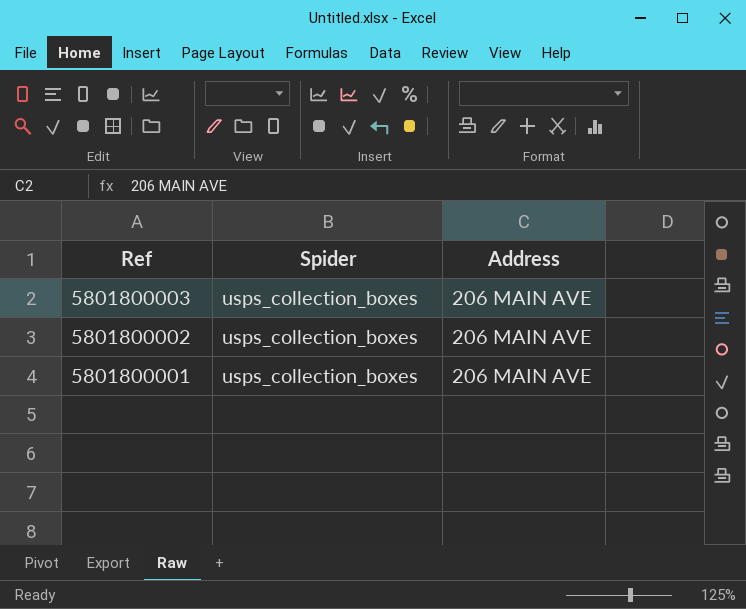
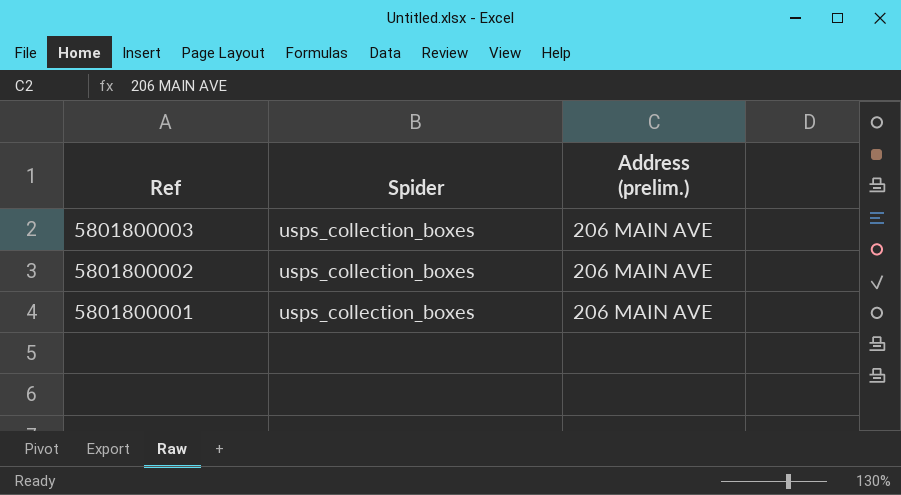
column name: Address -> Address (prelim.)

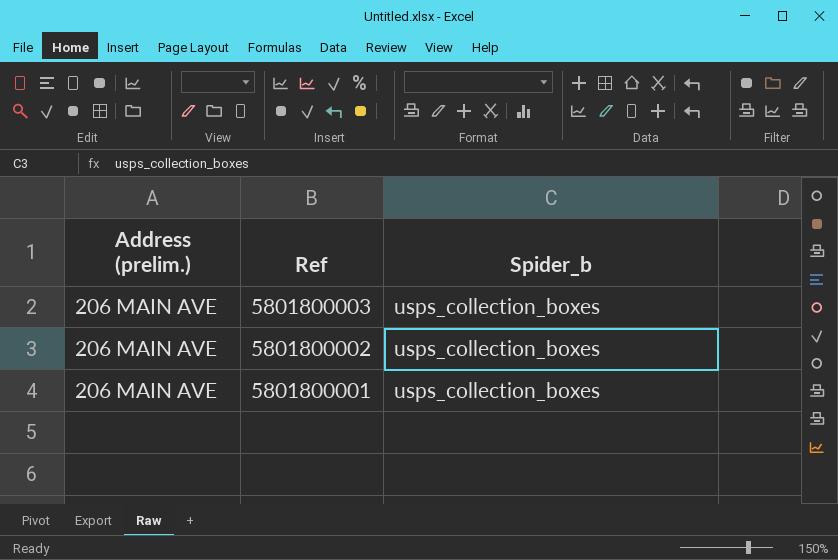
column Address (prelim.) | position: 3 -> 1
column name: Spider -> Spider_b

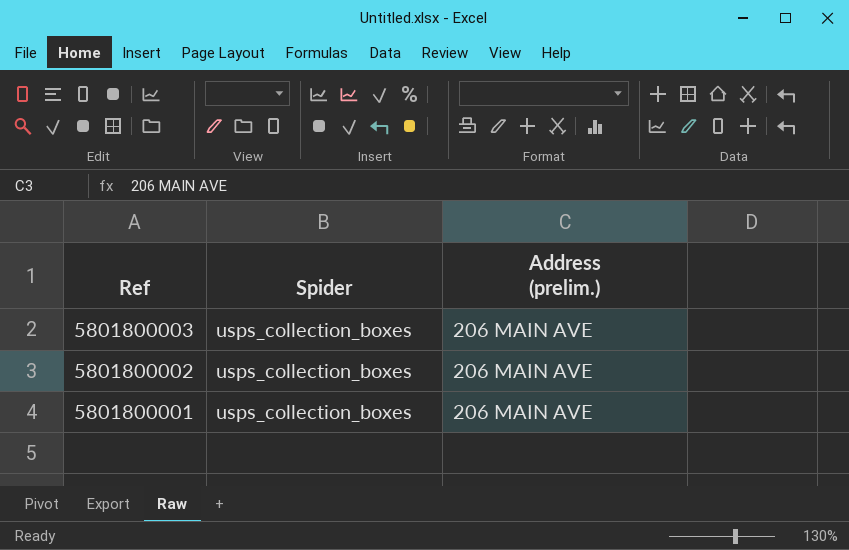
column name: Spider_b -> Spider
column Address (prelim.) | position: 1 -> 3

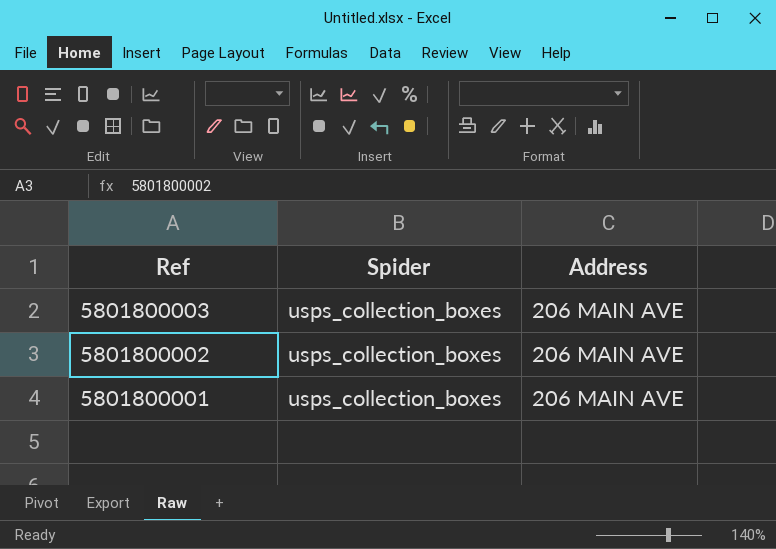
column name: Address (prelim.) -> Address

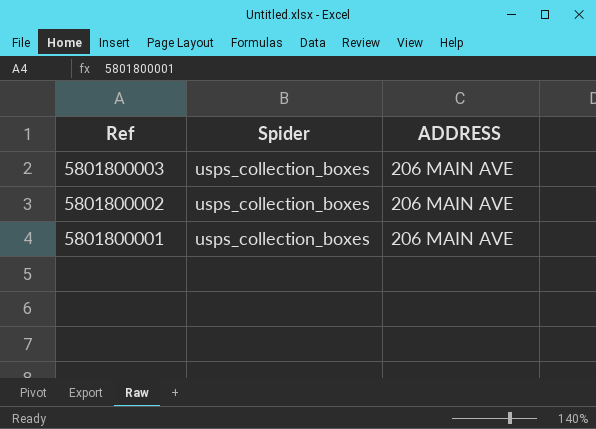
column name: Address -> ADDRESS

